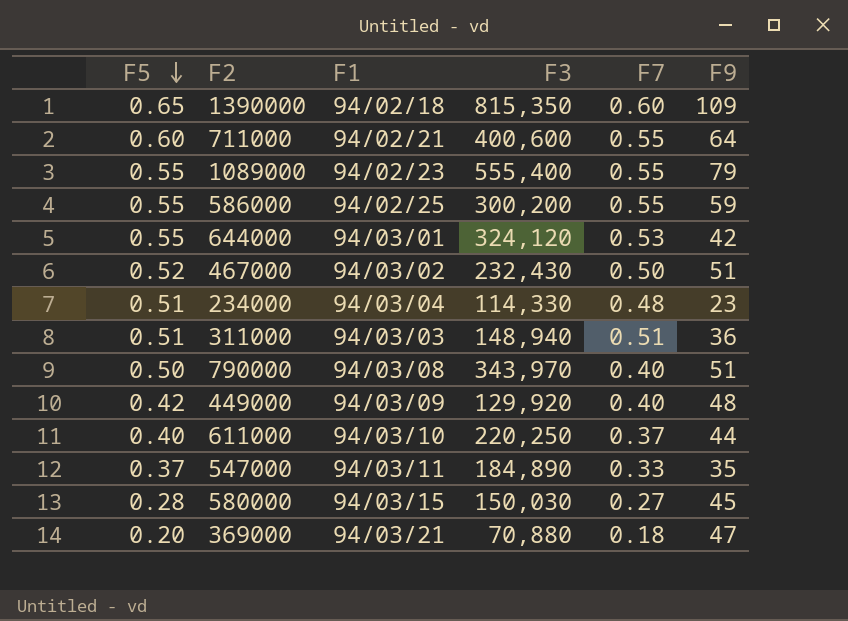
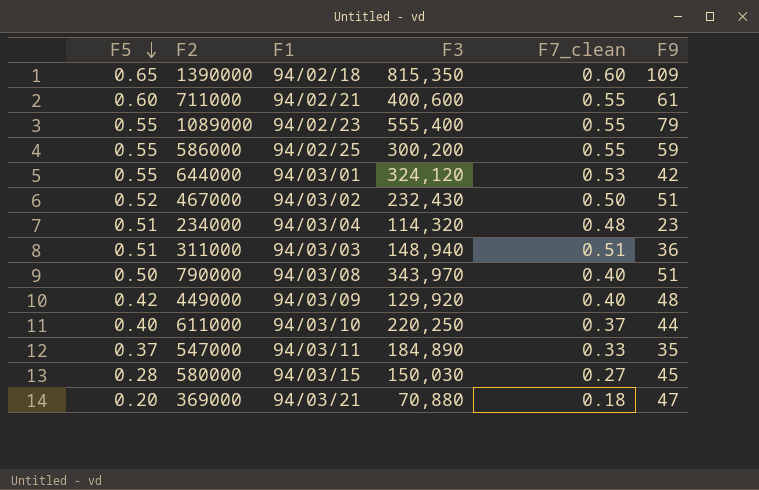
column name: F7 -> F7_clean
711000 | F9: 64 -> 61
234000 | F3: 114,330 -> 114,320

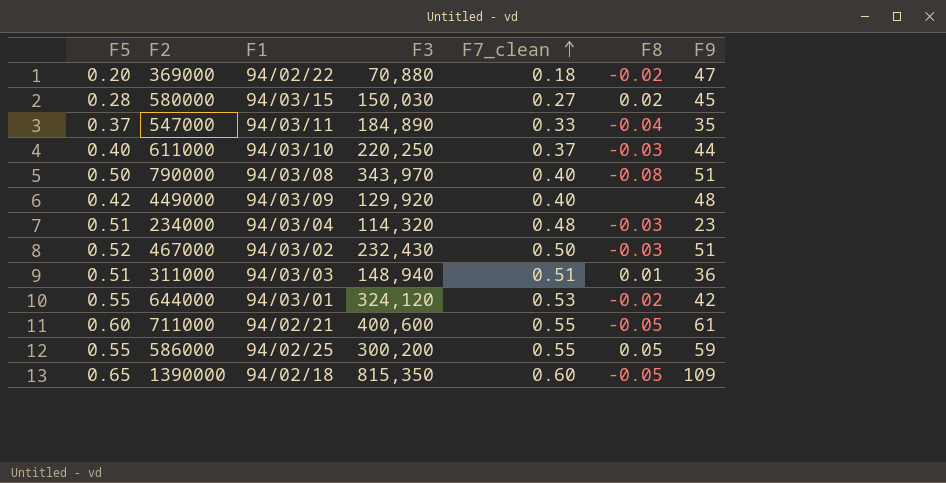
row order: F5 descending -> F7_clean ascending
column F8 | position: none -> 6
row 1089000: 0.55 | 94/02/23 | 555,400 | 0.55 | 79 -> none
369000 | F1: 94/03/21 -> 94/02/22

